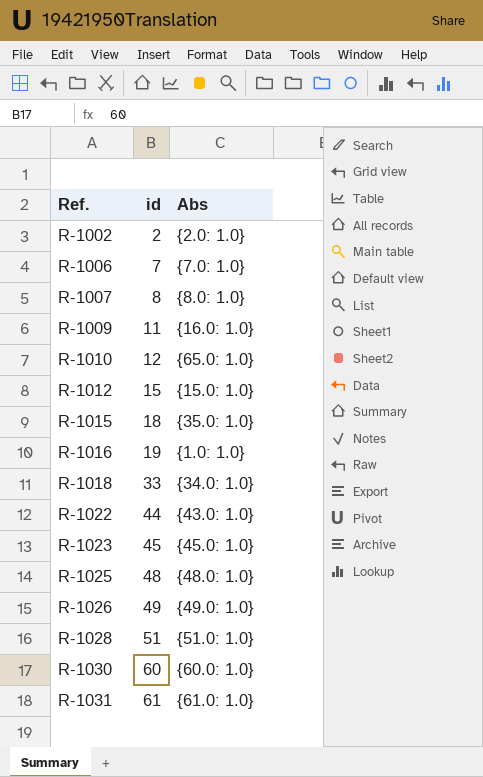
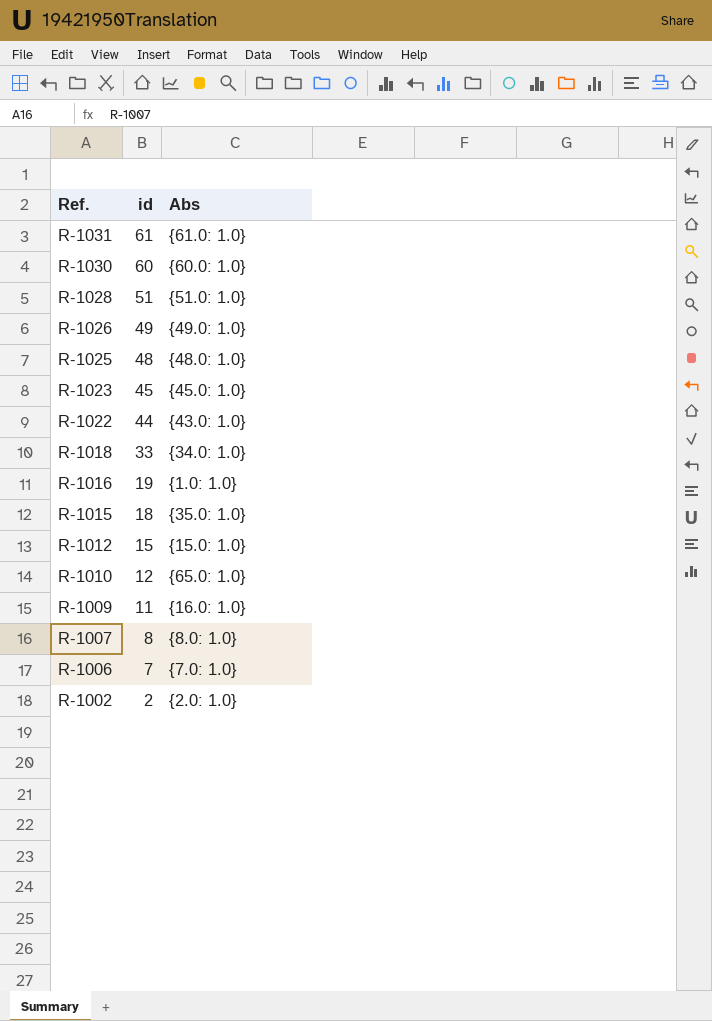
row order: Ref. ascending -> Ref. descending

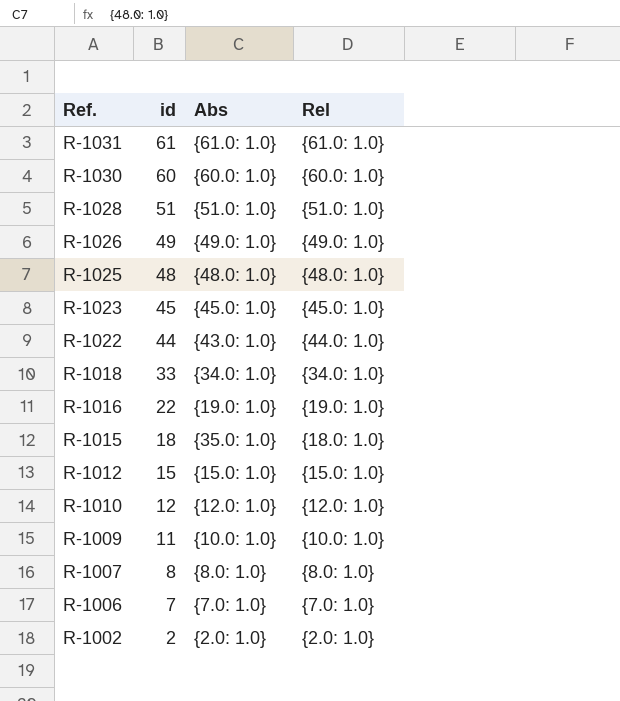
column Rel | position: none -> 4
R-1016 | id: 19 -> 22
R-1016 | Abs: {1.0: 1.0} -> {19.0: 1.0}
R-1010 | Abs: {65.0: 1.0} -> {12.0: 1.0}
R-1009 | Abs: {16.0: 1.0} -> {10.0: 1.0}

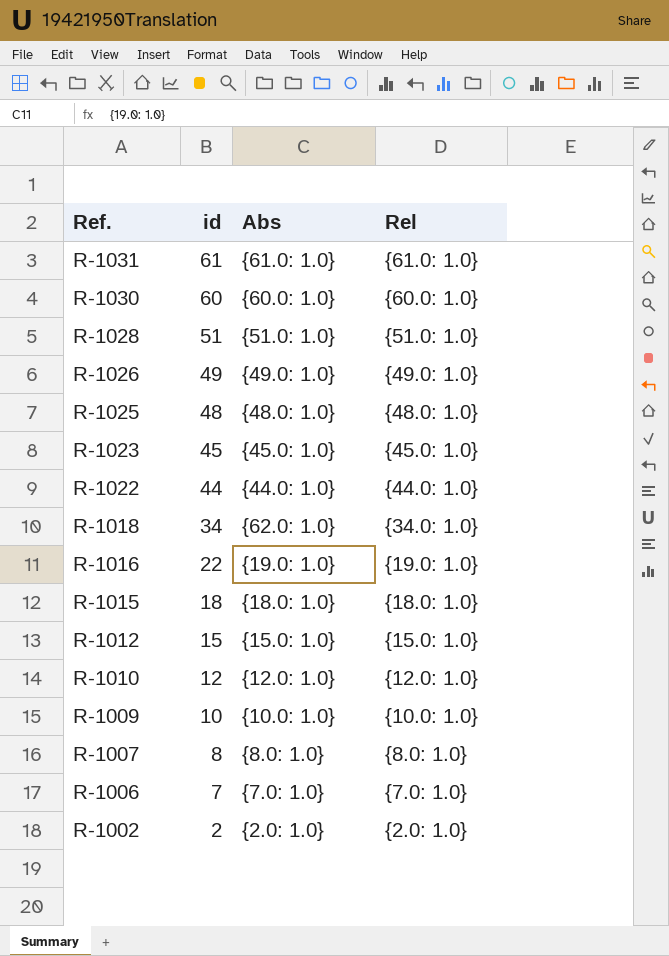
R-1022 | Abs: {43.0: 1.0} -> {44.0: 1.0}
R-1018 | id: 33 -> 34
R-1018 | Abs: {34.0: 1.0} -> {62.0: 1.0}
R-1015 | Abs: {35.0: 1.0} -> {18.0: 1.0}
R-1009 | id: 11 -> 10

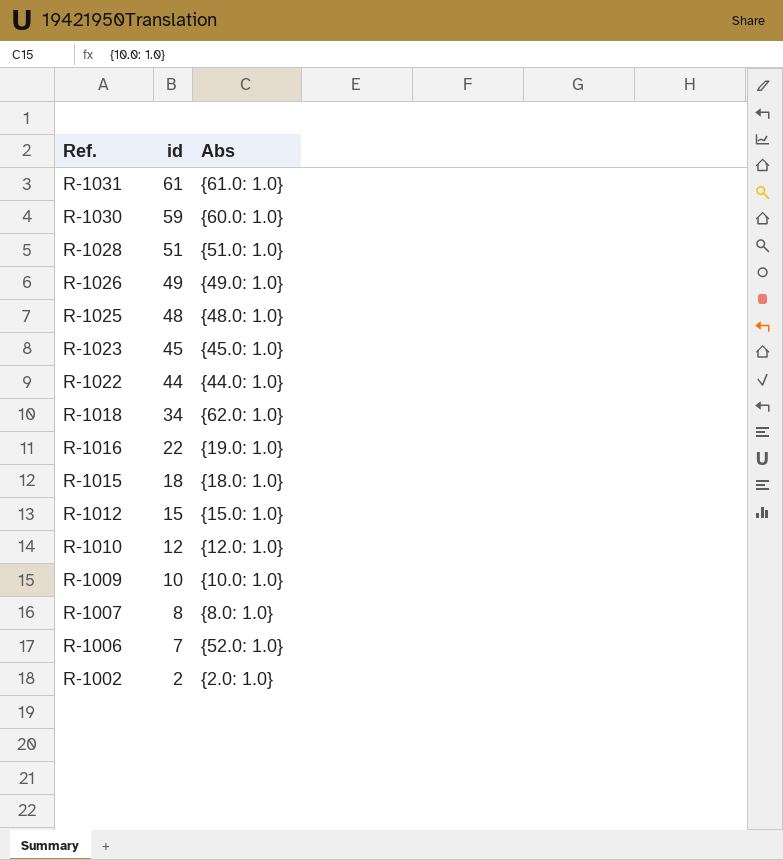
column Rel | position: 4 -> none
R-1030 | id: 60 -> 59
R-1006 | Abs: {7.0: 1.0} -> {52.0: 1.0}

